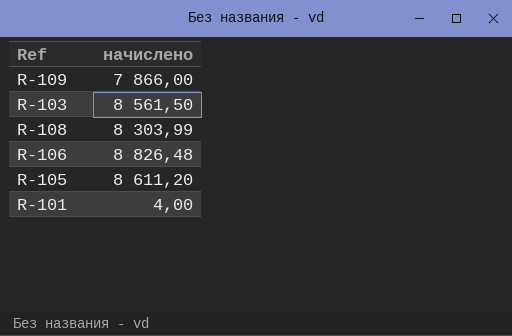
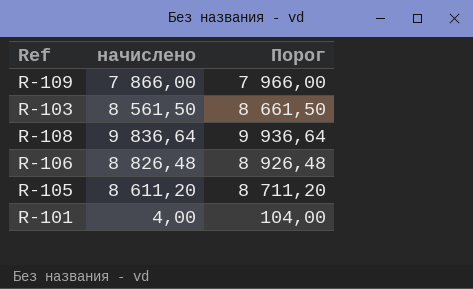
column Порог | formula: none -> [начислено] + 100
R-108 | начислено: 8 303,99 -> 9 836,64

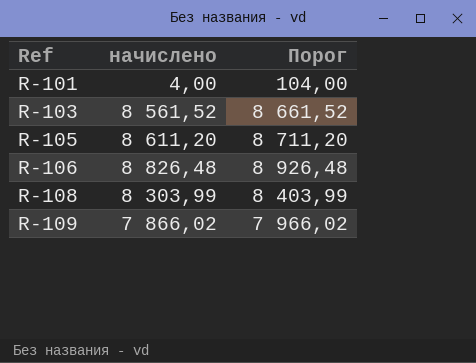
row order: none -> Ref ascending
R-103 | начислено: 8 561,50 -> 8 561,52
R-103 | Порог: 8 661,50 -> 8 661,52
R-108 | начислено: 9 836,64 -> 8 303,99
R-108 | Порог: 9 936,64 -> 8 403,99
R-109 | начислено: 7 866,00 -> 7 866,02
R-109 | Порог: 7 966,00 -> 7 966,02

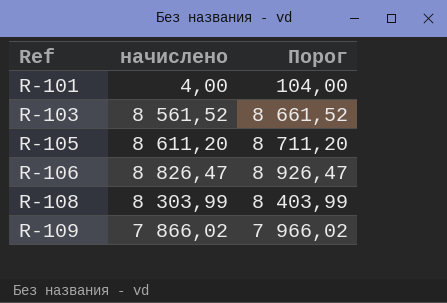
R-106 | начислено: 8 826,48 -> 8 826,47
R-106 | Порог: 8 926,48 -> 8 926,47

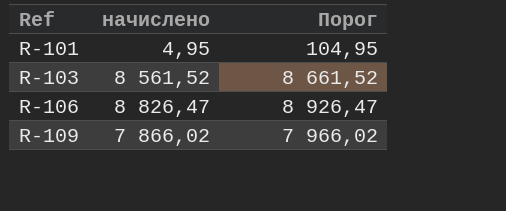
row R-105: 8 611,20 | 8 711,20 -> none
row R-108: 8 303,99 | 8 403,99 -> none
R-101 | начислено: 4,00 -> 4,95
R-101 | Порог: 104,00 -> 104,95

